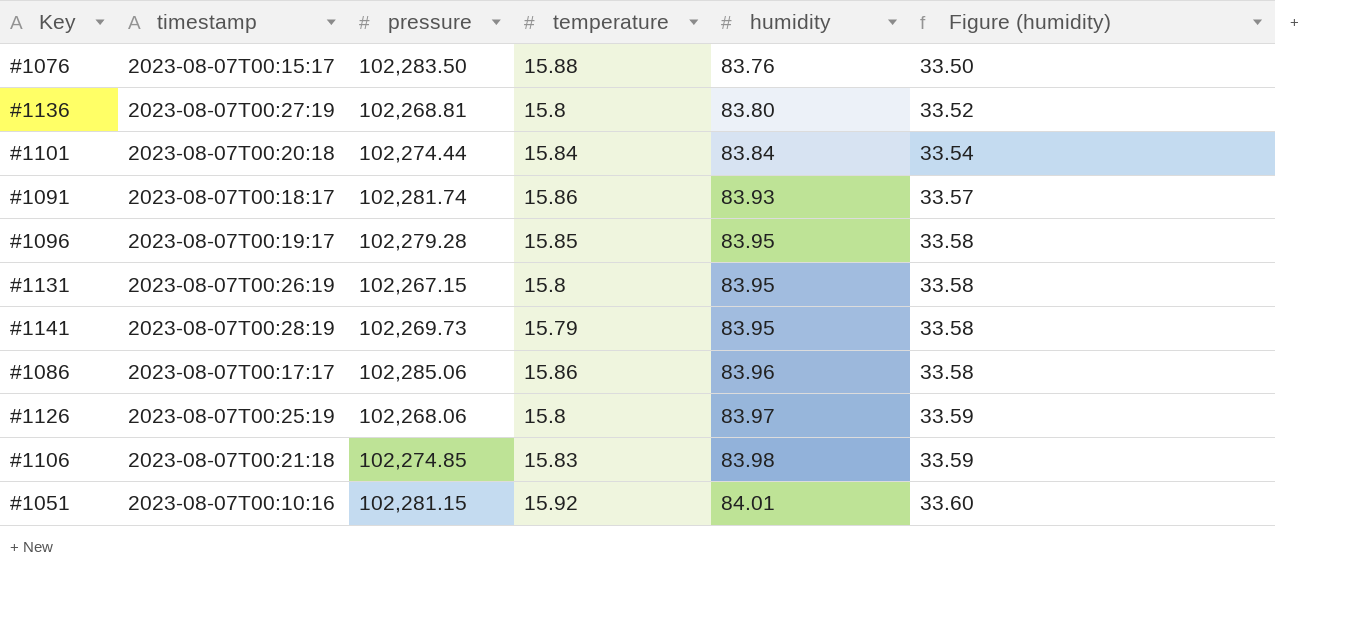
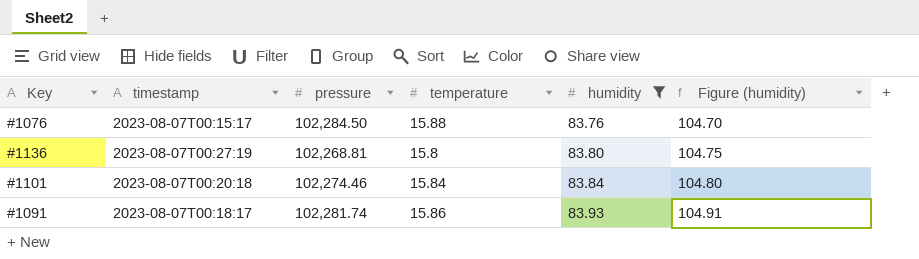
filter: none -> humidity <= 83.93
column Figure (humidity) | formula: [humidity] * 0.4 -> [humidity] * 1.25
#1076 | pressure: 102,283.50 -> 102,284.50
#1101 | pressure: 102,274.44 -> 102,274.46

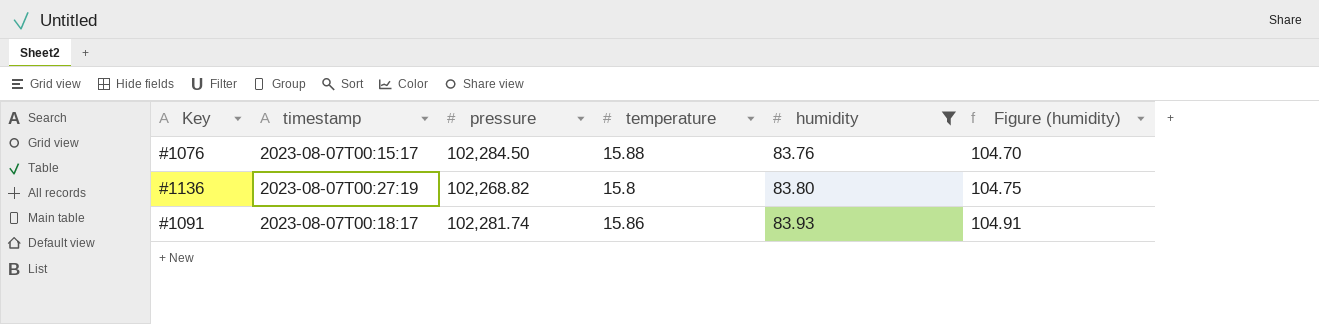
row #1101: 2023-08-07T00:20:18 | 102,274.46 | 15.84 | 83.84 | 104.80 -> none
#1136 | pressure: 102,268.81 -> 102,268.82

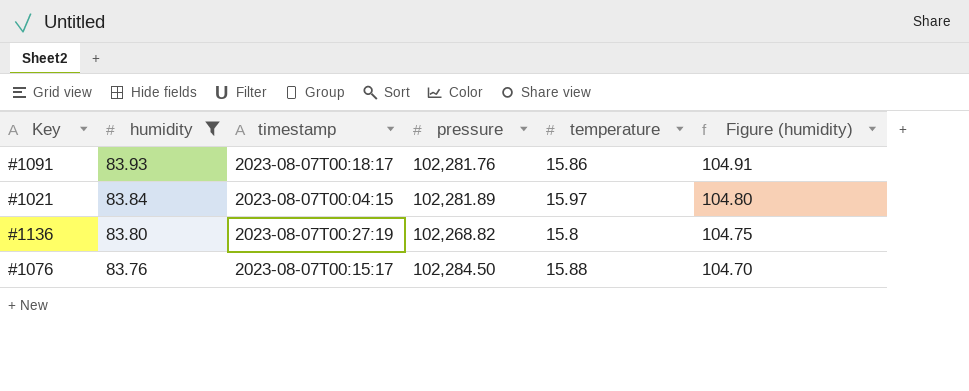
row order: humidity ascending -> humidity descending
column humidity | position: 5 -> 2
#1091 | pressure: 102,281.74 -> 102,281.76
row #1021: none -> 83.84 | 2023-08-07T00:04:15 | 102,281.89 | 15.97 | 104.80

